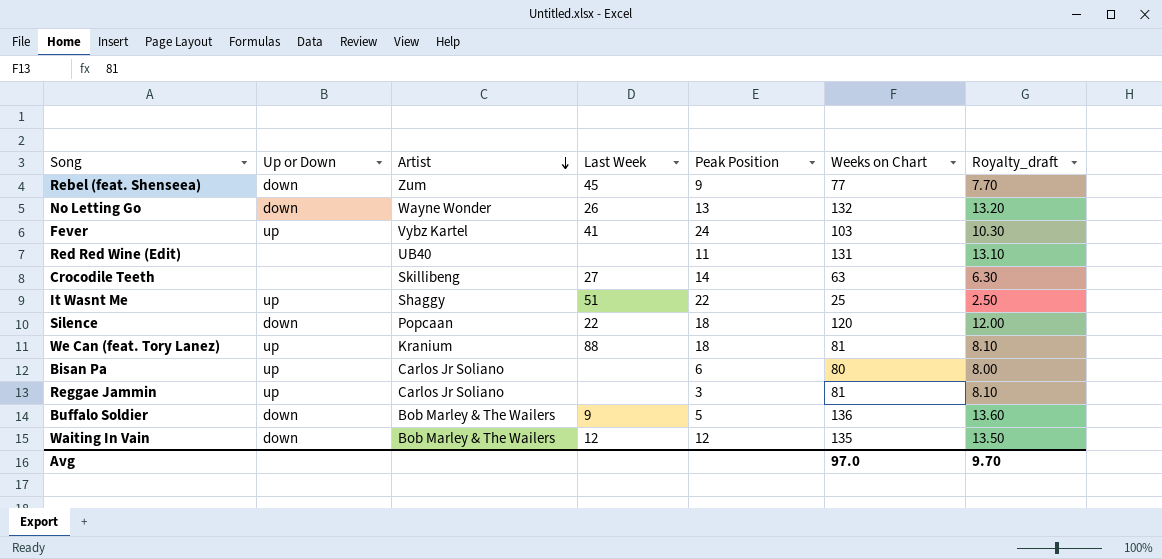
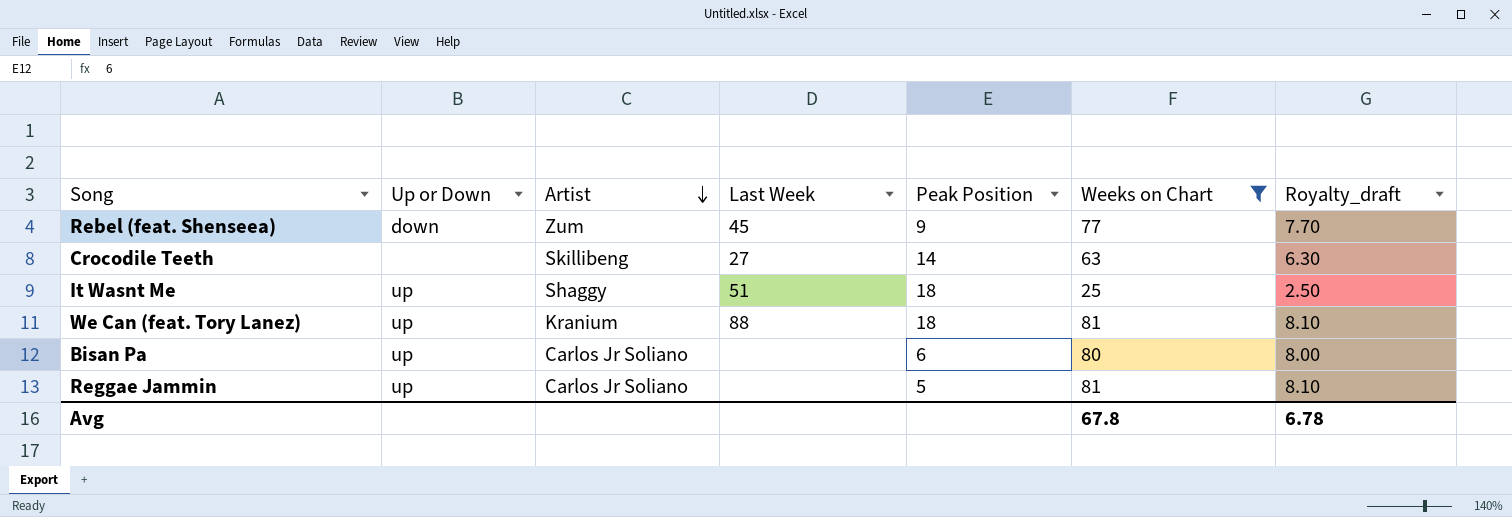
filter: none -> Weeks on Chart <= 81
It Wasnt Me | Peak Position: 22 -> 18
Reggae Jammin | Peak Position: 3 -> 5
Avg | Weeks on Chart: 97.0 -> 67.8
Avg | Royalty_draft: 9.70 -> 6.78

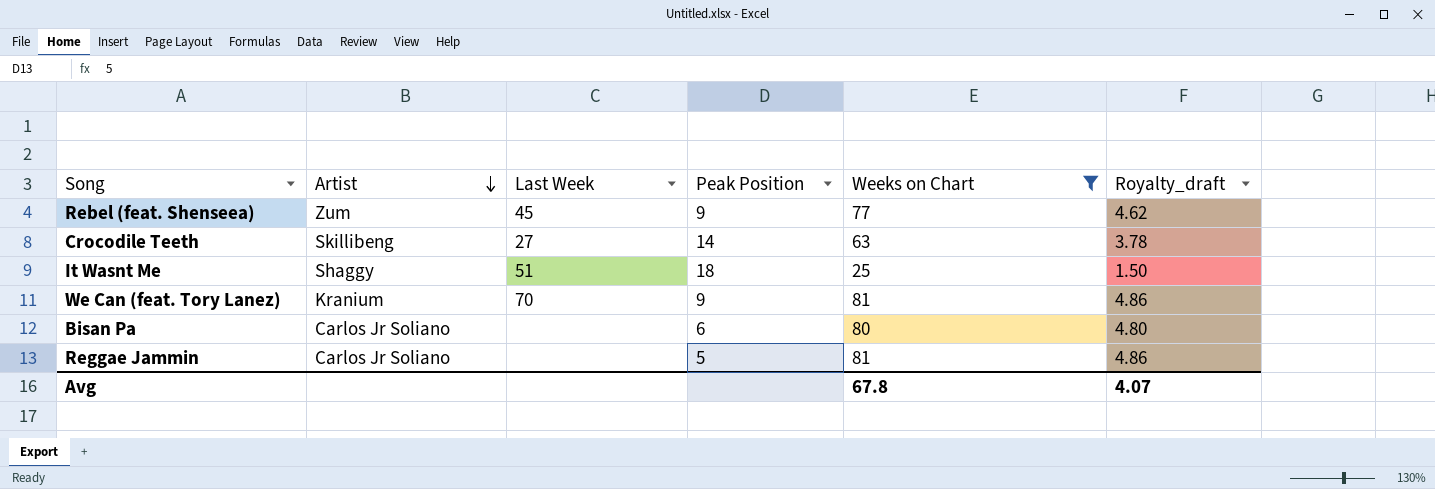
column Up or Down | position: 2 -> none
column Royalty_draft | formula: [Weeks on Chart] * 0.1 -> [Weeks on Chart] * 0.06
We Can (feat. Tory Lanez) | Last Week: 88 -> 70
We Can (feat. Tory Lanez) | Peak Position: 18 -> 9
Avg | Royalty_draft: 6.78 -> 4.07

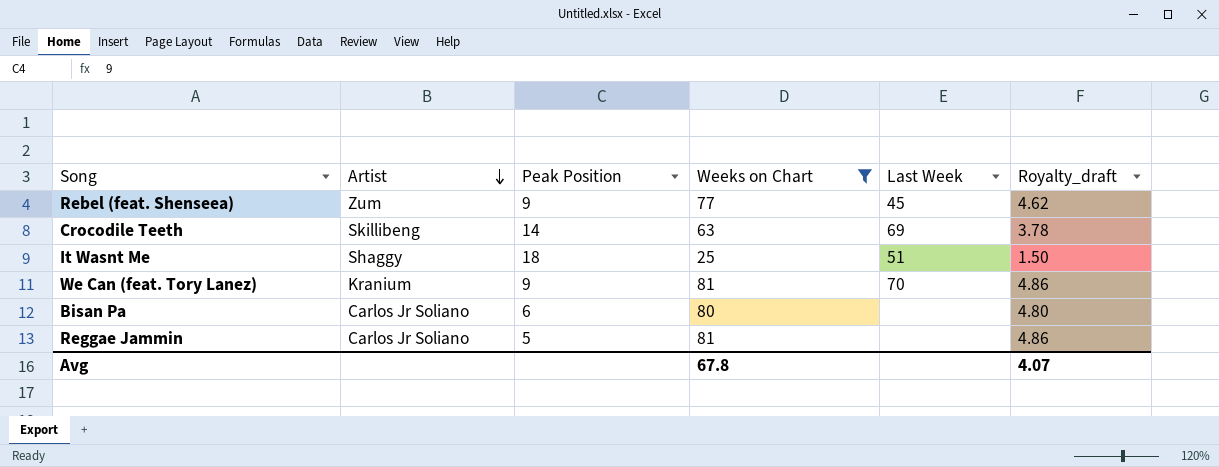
column Last Week | position: 3 -> 5
Crocodile Teeth | Last Week: 27 -> 69

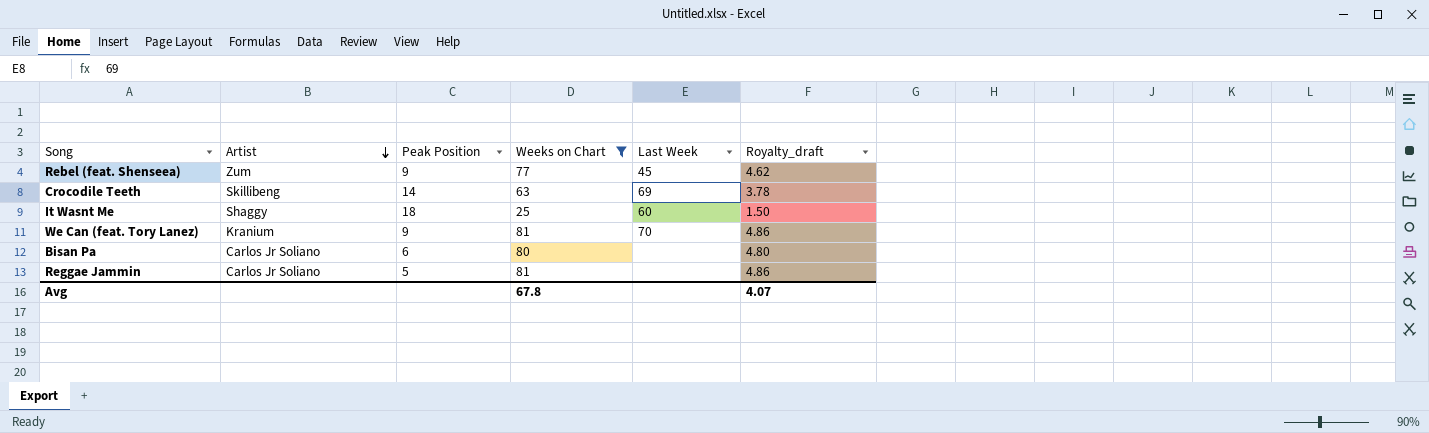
It Wasnt Me | Last Week: 51 -> 60

